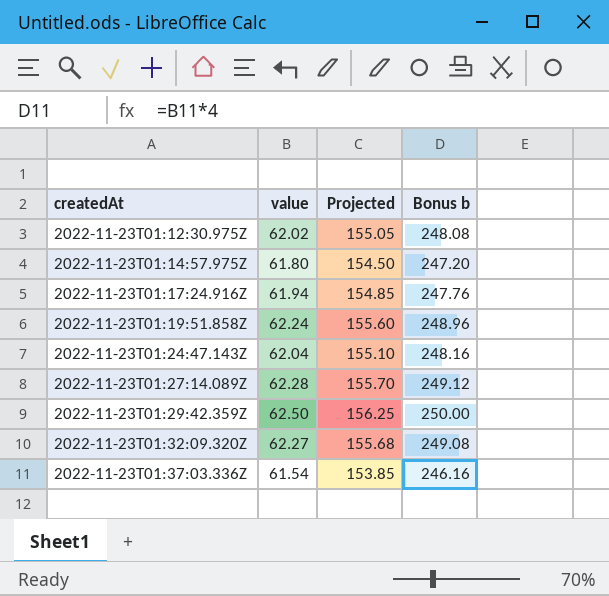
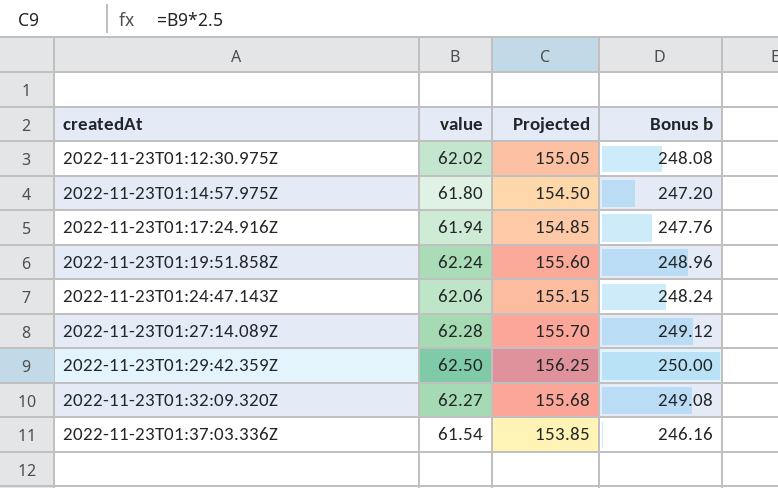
2022-11-23T01:24:47.143Z | value: 62.04 -> 62.06
2022-11-23T01:24:47.143Z | Projected: 155.10 -> 155.15
2022-11-23T01:24:47.143Z | Bonus b: 248.16 -> 248.24

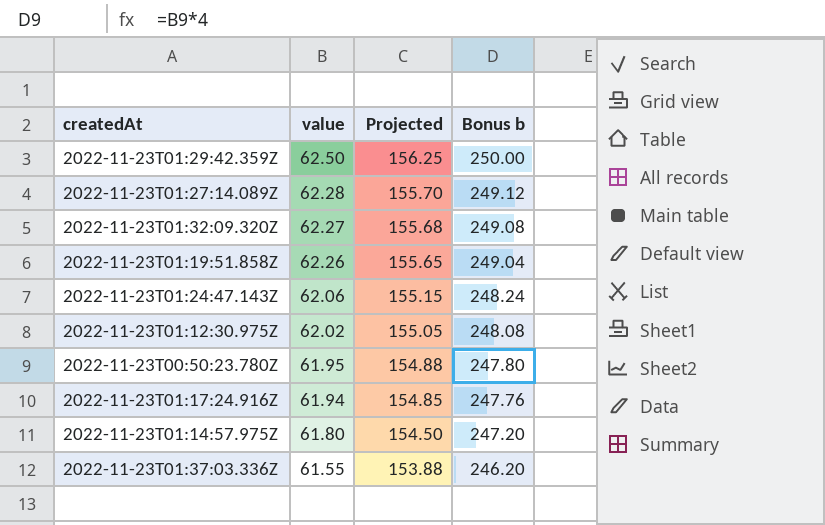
row order: createdAt ascending -> value descending
2022-11-23T01:19:51.858Z | value: 62.24 -> 62.26
2022-11-23T01:19:51.858Z | Projected: 155.60 -> 155.65
2022-11-23T01:19:51.858Z | Bonus b: 248.96 -> 249.04
row 2022-11-23T00:50:23.780Z: none -> 61.95 | 154.88 | 247.80
2022-11-23T01:37:03.336Z | value: 61.54 -> 61.55
2022-11-23T01:37:03.336Z | Projected: 153.85 -> 153.88
2022-11-23T01:37:03.336Z | Bonus b: 246.16 -> 246.20

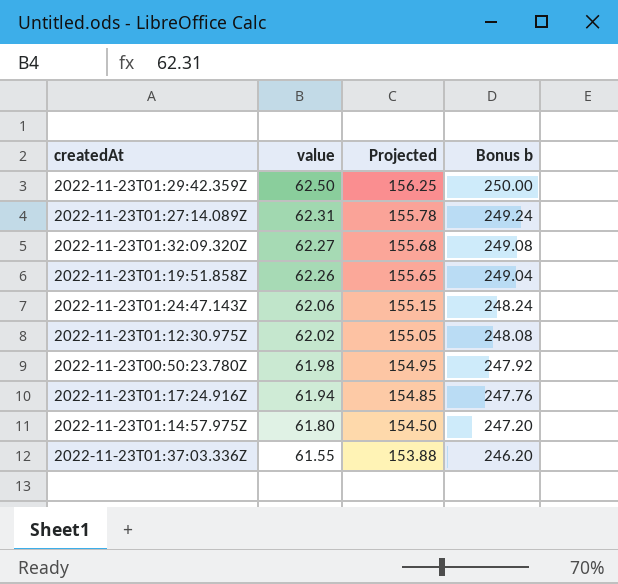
2022-11-23T01:27:14.089Z | value: 62.28 -> 62.31
2022-11-23T01:27:14.089Z | Projected: 155.70 -> 155.78
2022-11-23T01:27:14.089Z | Bonus b: 249.12 -> 249.24
2022-11-23T00:50:23.780Z | value: 61.95 -> 61.98
2022-11-23T00:50:23.780Z | Projected: 154.88 -> 154.95
2022-11-23T00:50:23.780Z | Bonus b: 247.80 -> 247.92

